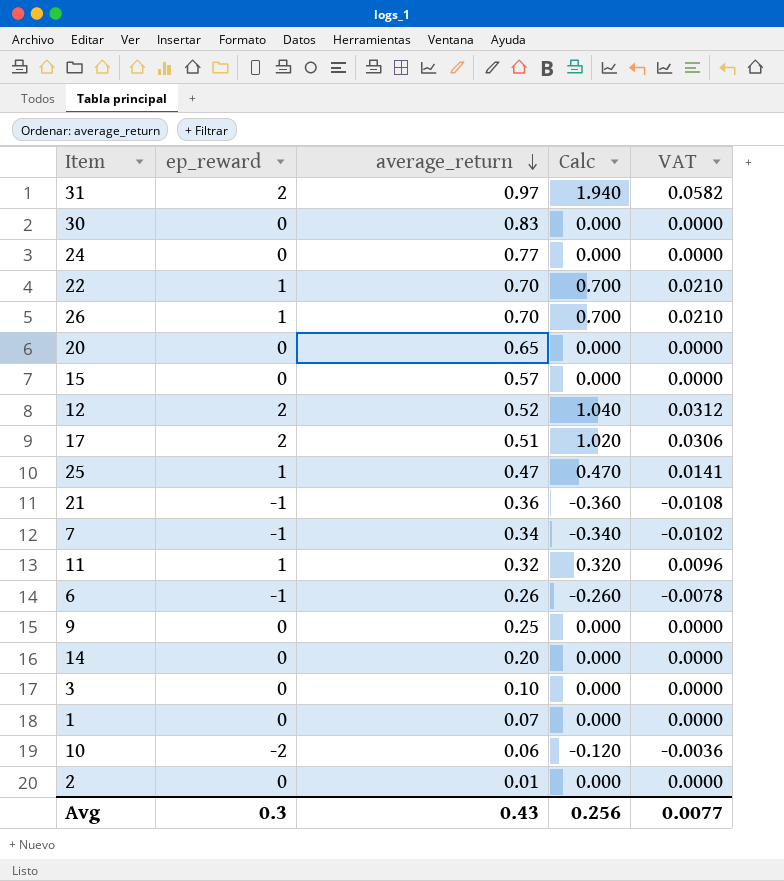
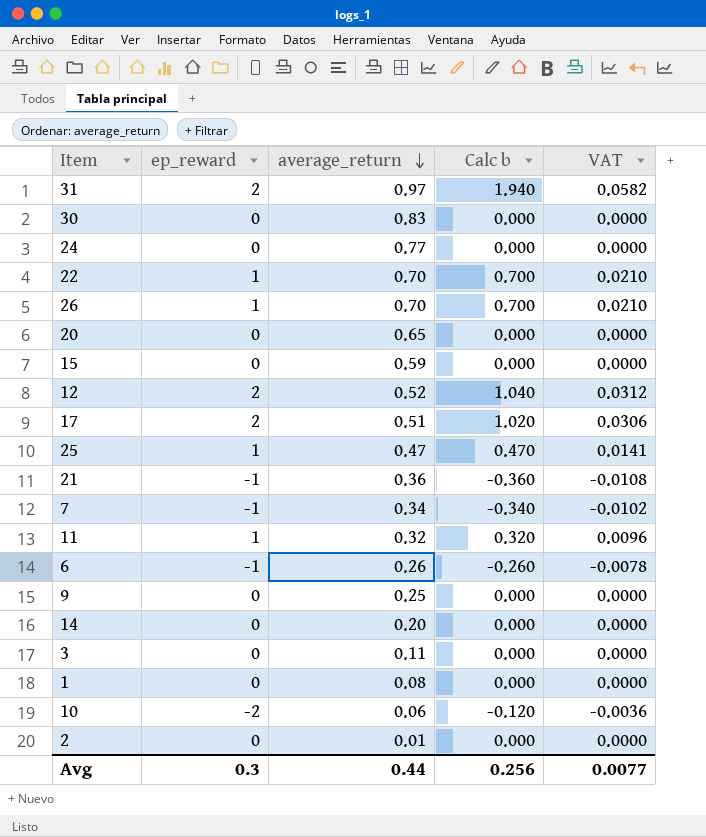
column name: Calc -> Calc b
15 | average_return: 0.57 -> 0.59
3 | average_return: 0.10 -> 0.11
1 | average_return: 0.07 -> 0.08
Avg | average_return: 0.43 -> 0.44

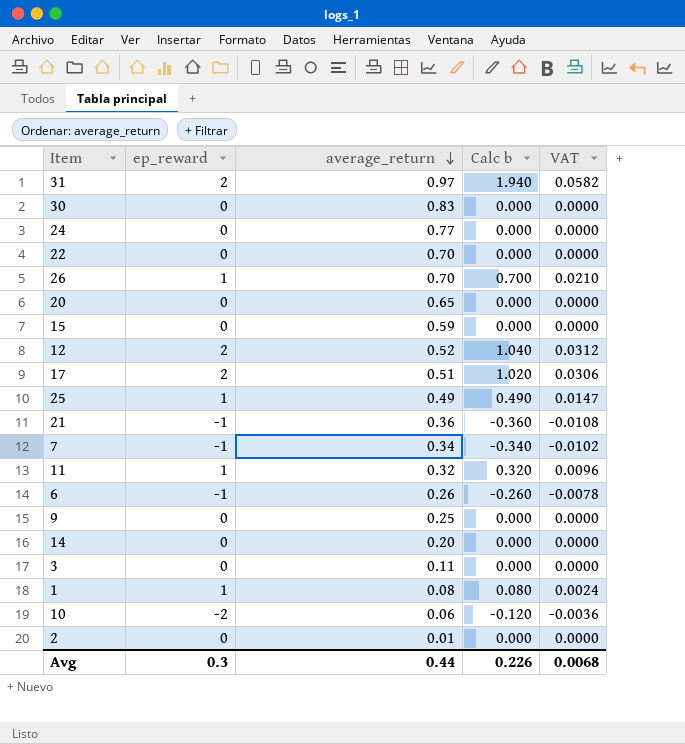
22 | ep_reward: 1 -> 0
22 | Calc b: 0.700 -> 0.000
22 | VAT: 0.0210 -> 0.0000
25 | average_return: 0.47 -> 0.49
25 | Calc b: 0.470 -> 0.490
25 | VAT: 0.0141 -> 0.0147
1 | ep_reward: 0 -> 1
1 | Calc b: 0.000 -> 0.080
1 | VAT: 0.0000 -> 0.0024
Avg | Calc b: 0.256 -> 0.226
Avg | VAT: 0.0077 -> 0.0068

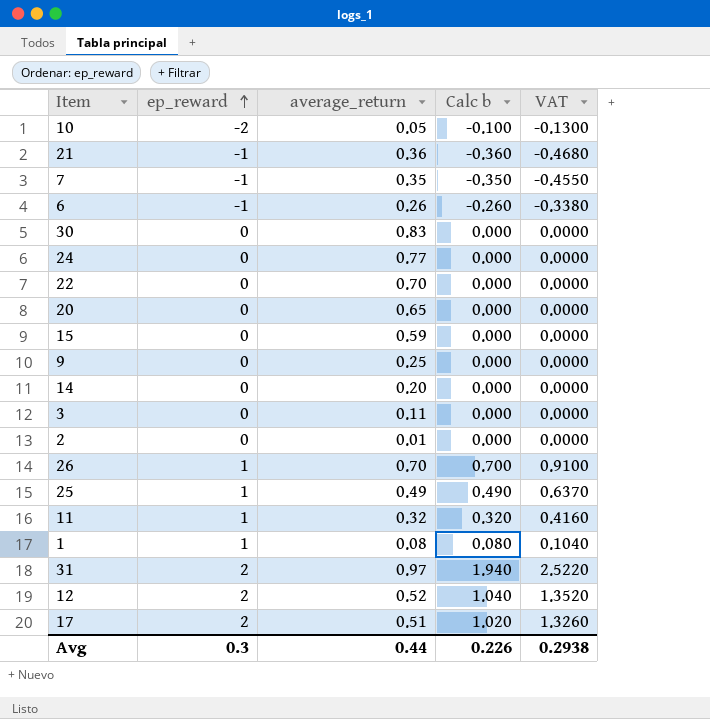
row order: average_return descending -> ep_reward ascending
column VAT | formula: [Calc b] * 0.03 -> [Calc b] * 1.3
10 | average_return: 0.06 -> 0.05
10 | Calc b: -0.120 -> -0.100
7 | average_return: 0.34 -> 0.35
7 | Calc b: -0.340 -> -0.350
Avg | VAT: 0.0068 -> 0.2938

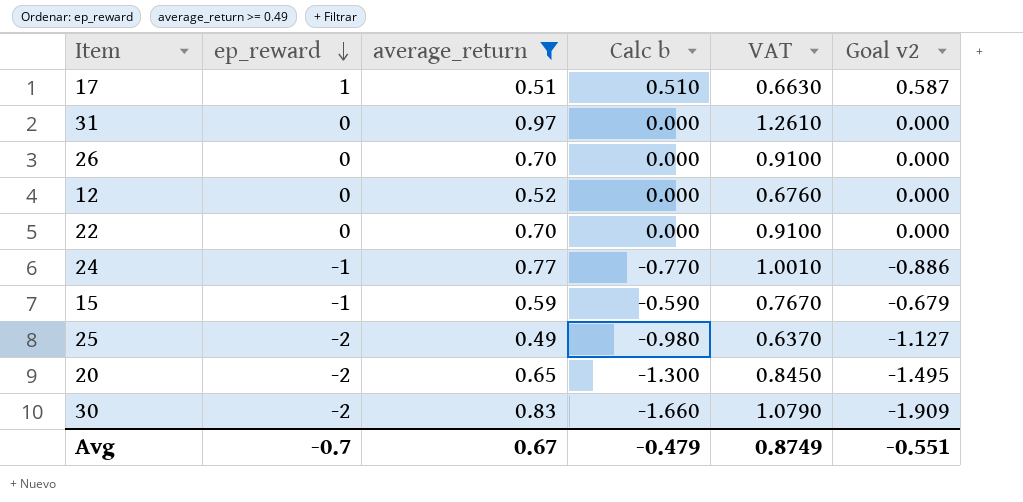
filter: none -> average_return >= 0.49
row order: ep_reward ascending -> ep_reward descending
column VAT | formula: [Calc b] * 1.3 -> [average_return] * 1.3
column Goal v2 | formula: none -> [Calc b] * 1.15
17 | ep_reward: 2 -> 1
17 | Calc b: 1.020 -> 0.510
31 | ep_reward: 2 -> 0
31 | Calc b: 1.940 -> 0.000
26 | ep_reward: 1 -> 0
26 | Calc b: 0.700 -> 0.000
12 | ep_reward: 2 -> 0
12 | Calc b: 1.040 -> 0.000
24 | ep_reward: 0 -> -1
24 | Calc b: 0.000 -> -0.770
15 | ep_reward: 0 -> -1
15 | Calc b: 0.000 -> -0.590
25 | ep_reward: 1 -> -2
25 | Calc b: 0.490 -> -0.980
20 | ep_reward: 0 -> -2
20 | Calc b: 0.000 -> -1.300
30 | ep_reward: 0 -> -2
30 | Calc b: 0.000 -> -1.660
Avg | ep_reward: 0.3 -> -0.7
Avg | average_return: 0.44 -> 0.67
Avg | Calc b: 0.226 -> -0.479
Avg | VAT: 0.2938 -> 0.8749

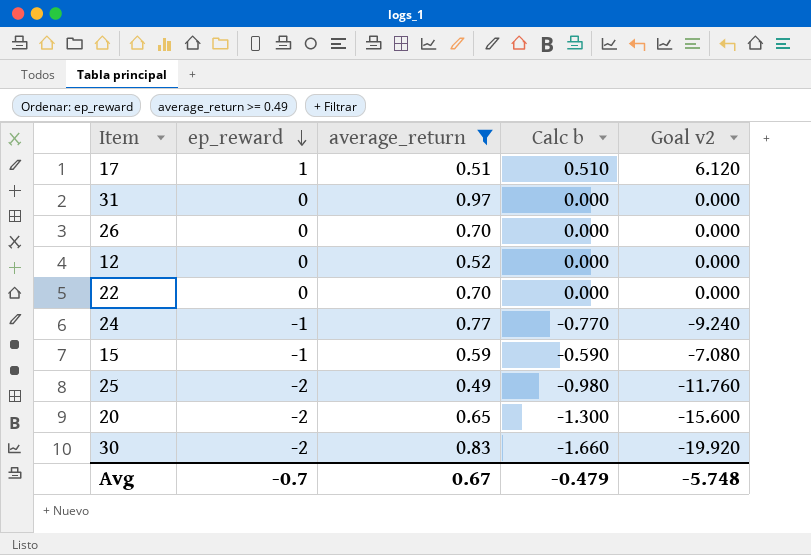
column VAT | formula: [average_return] * 1.3 -> none
column Goal v2 | formula: [Calc b] * 1.15 -> [Calc b] * 12
Avg | Goal v2: -0.551 -> -5.748

